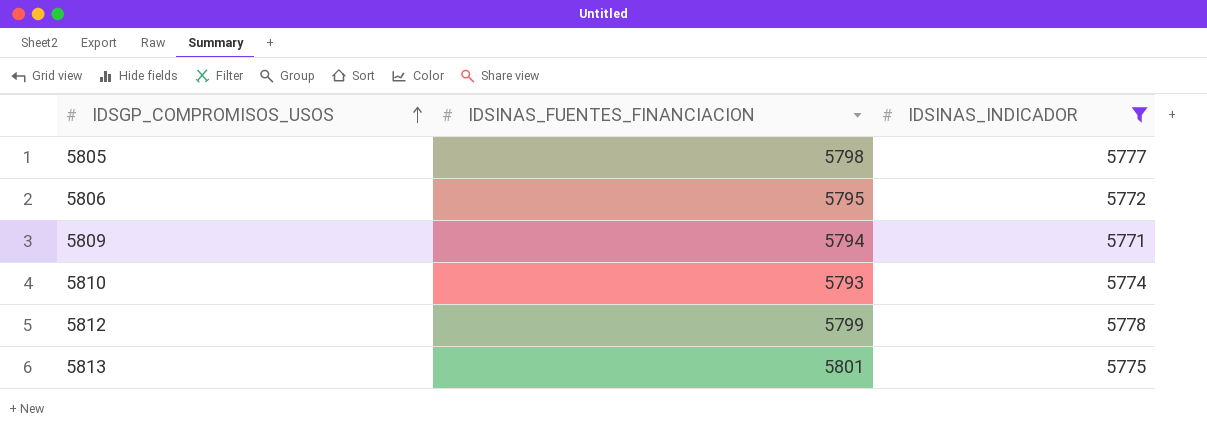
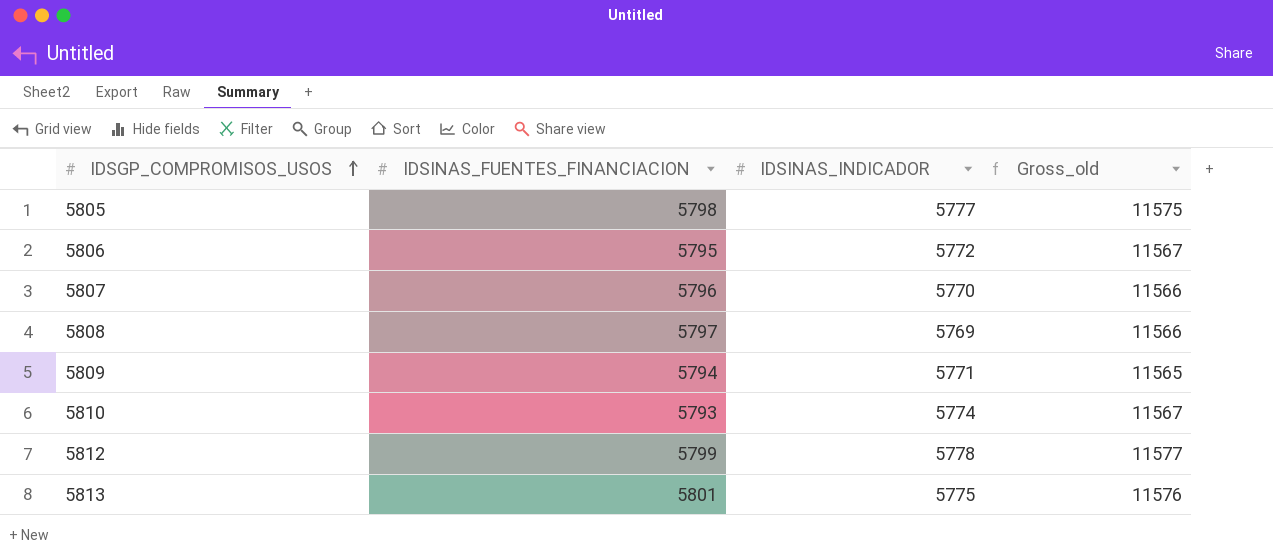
filter: IDSINAS_INDICADOR >= 5771 -> none
column Gross_old | formula: none -> [IDSINAS_FUENTES_FINANCIACION] + [IDSINAS_INDICADOR]

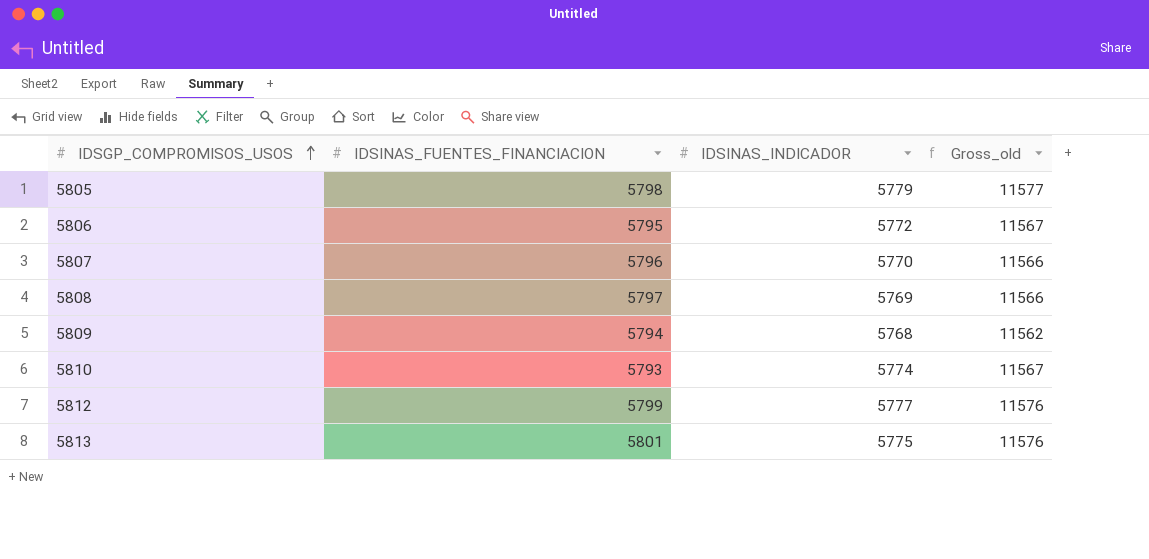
5805 | IDSINAS_INDICADOR: 5777 -> 5779
5805 | Gross_old: 11575 -> 11577
5809 | IDSINAS_INDICADOR: 5771 -> 5768
5809 | Gross_old: 11565 -> 11562
5812 | IDSINAS_INDICADOR: 5778 -> 5777
5812 | Gross_old: 11577 -> 11576

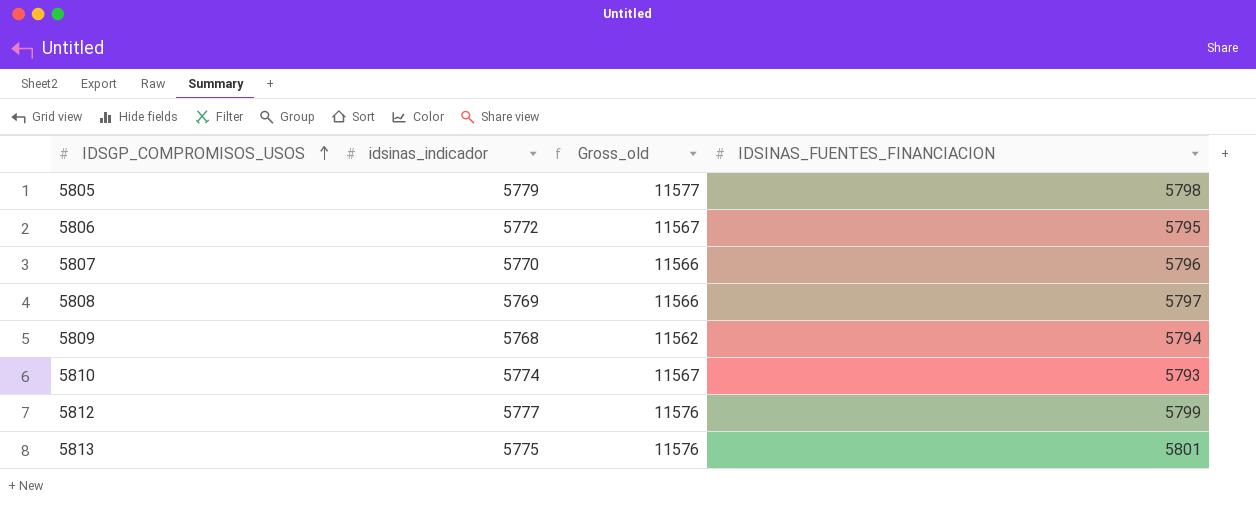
column name: IDSINAS_INDICADOR -> idsinas_indicador
column IDSINAS_FUENTES_FINANCIACION | position: 2 -> 4

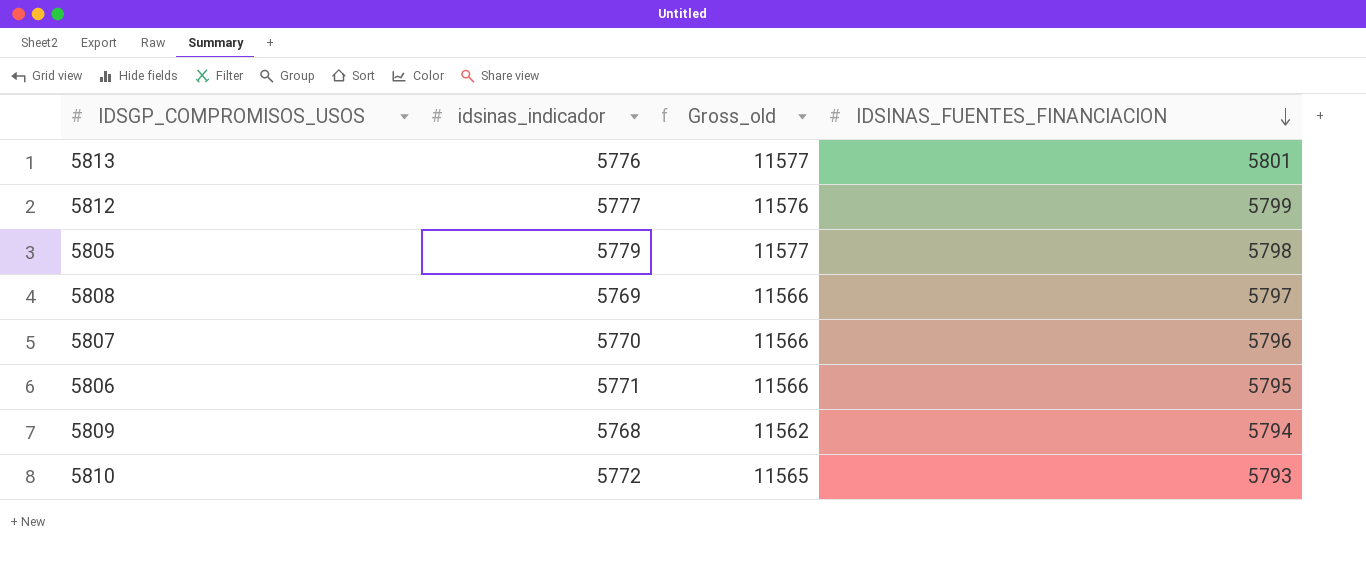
row order: IDSGP_COMPROMISOS_USOS ascending -> IDSINAS_FUENTES_FINANCIACION descending
5813 | idsinas_indicador: 5775 -> 5776
5813 | Gross_old: 11576 -> 11577
5806 | idsinas_indicador: 5772 -> 5771
5806 | Gross_old: 11567 -> 11566
5810 | idsinas_indicador: 5774 -> 5772
5810 | Gross_old: 11567 -> 11565

